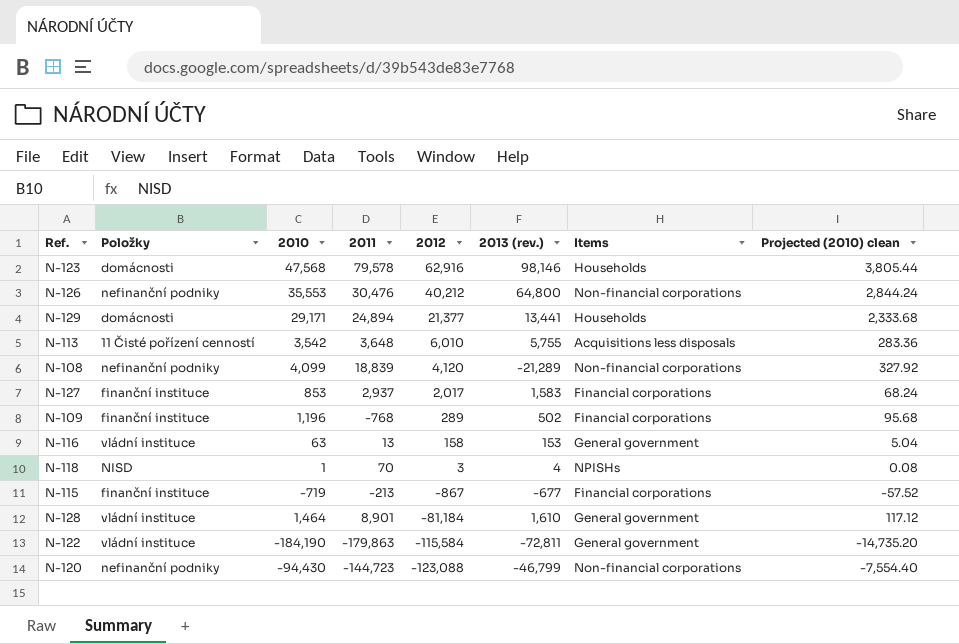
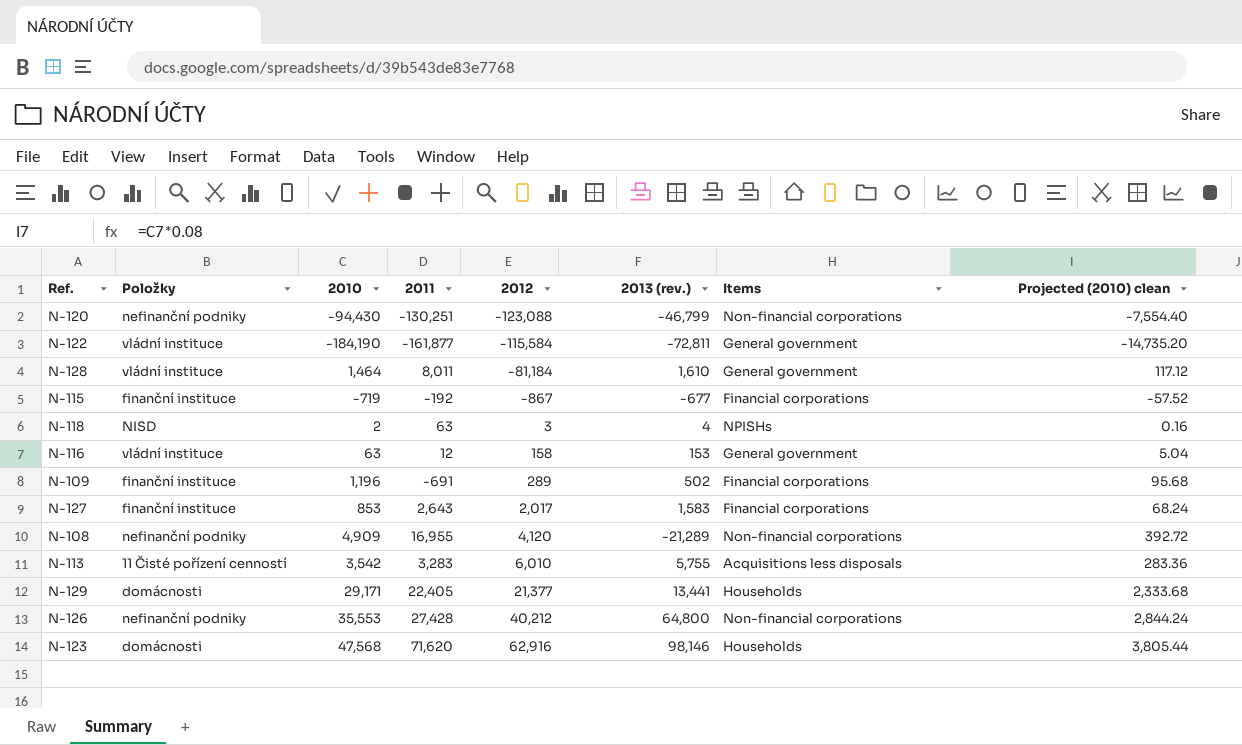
row order: 2012 descending -> 2012 ascending
N-120 | 2011: -144,723 -> -130,251
N-122 | 2011: -179,863 -> -161,877
N-128 | 2011: 8,901 -> 8,011
N-115 | 2011: -213 -> -192
N-118 | 2010: 1 -> 2
N-118 | 2011: 70 -> 63
N-118 | Projected (2010) clean: 0.08 -> 0.16
N-116 | 2011: 13 -> 12
N-109 | 2011: -768 -> -691
N-127 | 2011: 2,937 -> 2,643
N-108 | 2010: 4,099 -> 4,909
N-108 | 2011: 18,839 -> 16,955
N-108 | Projected (2010) clean: 327.92 -> 392.72
N-113 | 2011: 3,648 -> 3,283
N-129 | 2011: 24,894 -> 22,405
N-126 | 2011: 30,476 -> 27,428
N-123 | 2011: 79,578 -> 71,620

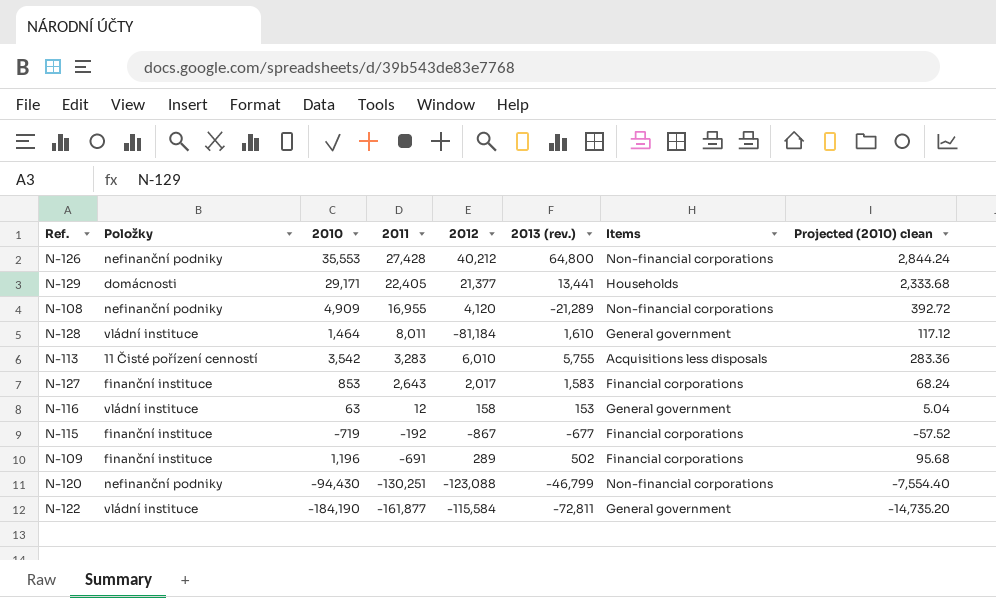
row order: 2012 ascending -> 2011 descending
row N-118: NISD | 2 | 63 | 3 | 4 | NPISHs | 0.16 -> none
row N-123: domácnosti | 47,568 | 71,620 | 62,916 | 98,146 | Households | 3,805.44 -> none

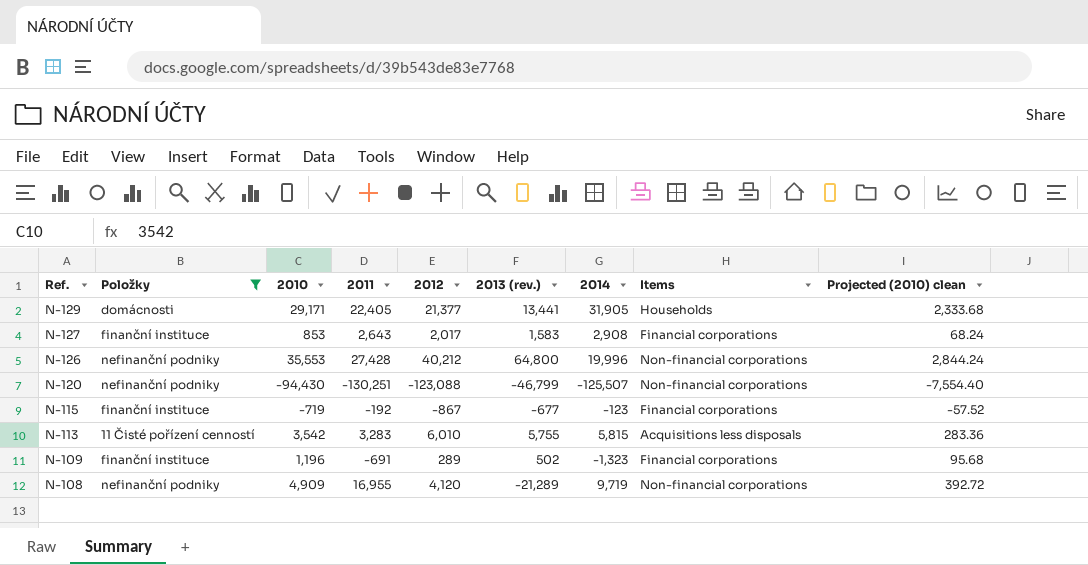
filter: none -> Položky != vládní instituce
row order: 2011 descending -> Ref. descending
column 2014 | position: none -> 7

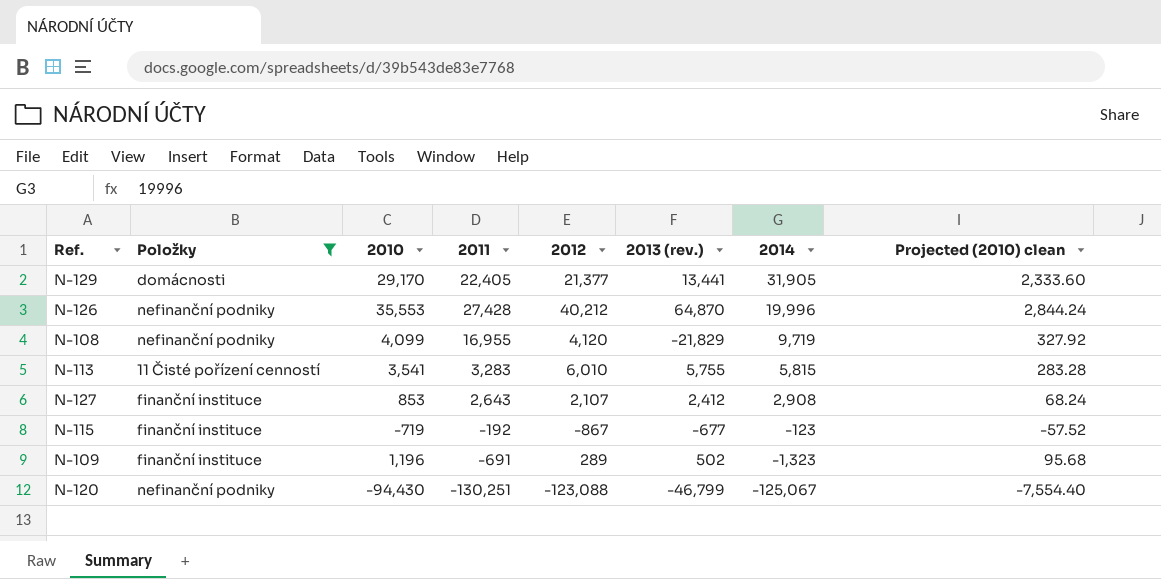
row order: Ref. descending -> 2014 descending
column Items | position: 8 -> none
N-129 | 2010: 29,171 -> 29,170
N-129 | Projected (2010) clean: 2,333.68 -> 2,333.60
N-126 | 2013 (rev.): 64,800 -> 64,870
N-108 | 2010: 4,909 -> 4,099
N-108 | 2013 (rev.): -21,289 -> -21,829
N-108 | Projected (2010) clean: 392.72 -> 327.92
N-113 | 2010: 3,542 -> 3,541
N-113 | Projected (2010) clean: 283.36 -> 283.28
N-127 | 2012: 2,017 -> 2,107
N-127 | 2013 (rev.): 1,583 -> 2,412
N-120 | 2014: -125,507 -> -125,067

